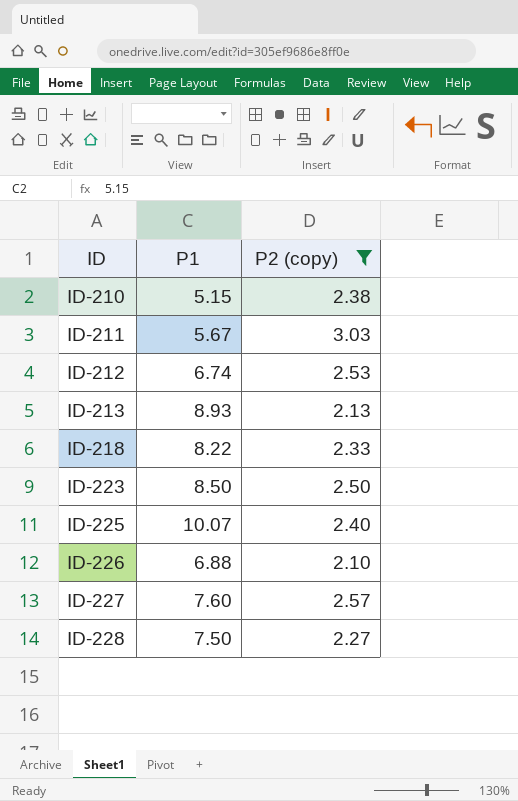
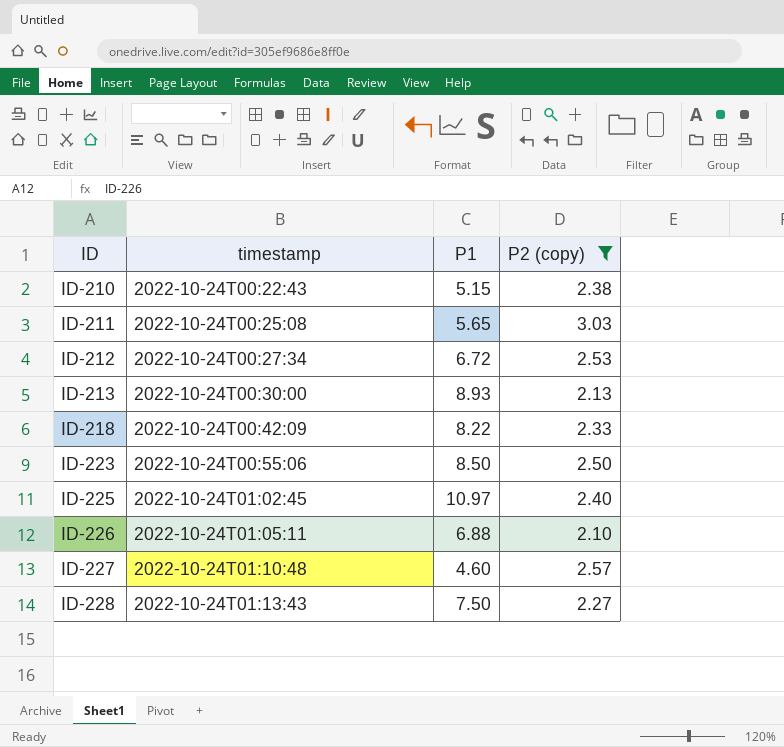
column timestamp | position: none -> 2
ID-211 | P1: 5.67 -> 5.65
ID-212 | P1: 6.74 -> 6.72
ID-225 | P1: 10.07 -> 10.97
ID-227 | P1: 7.60 -> 4.60

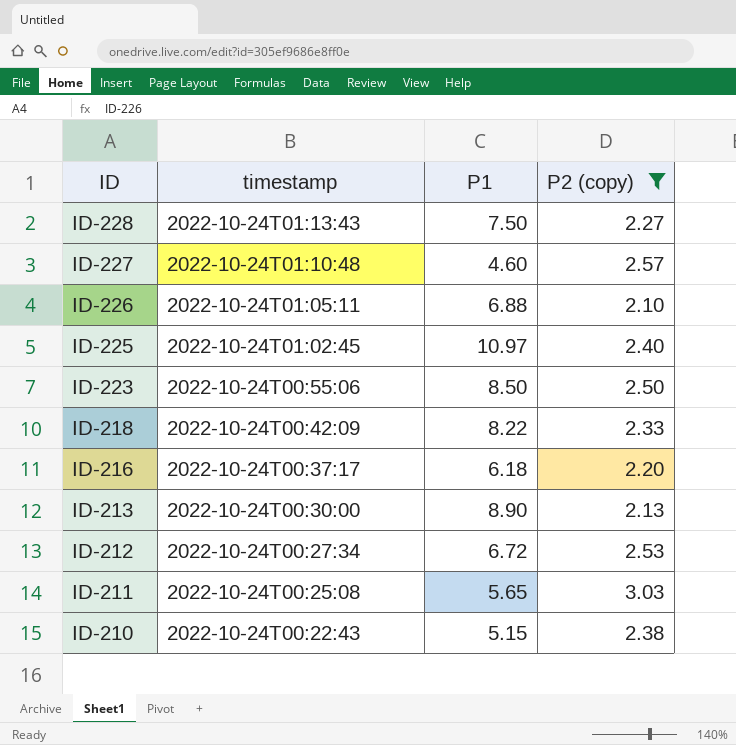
row order: ID ascending -> ID descending
row ID-216: none -> 2022-10-24T00:37:17 | 6.18 | 2.20
ID-213 | P1: 8.93 -> 8.90

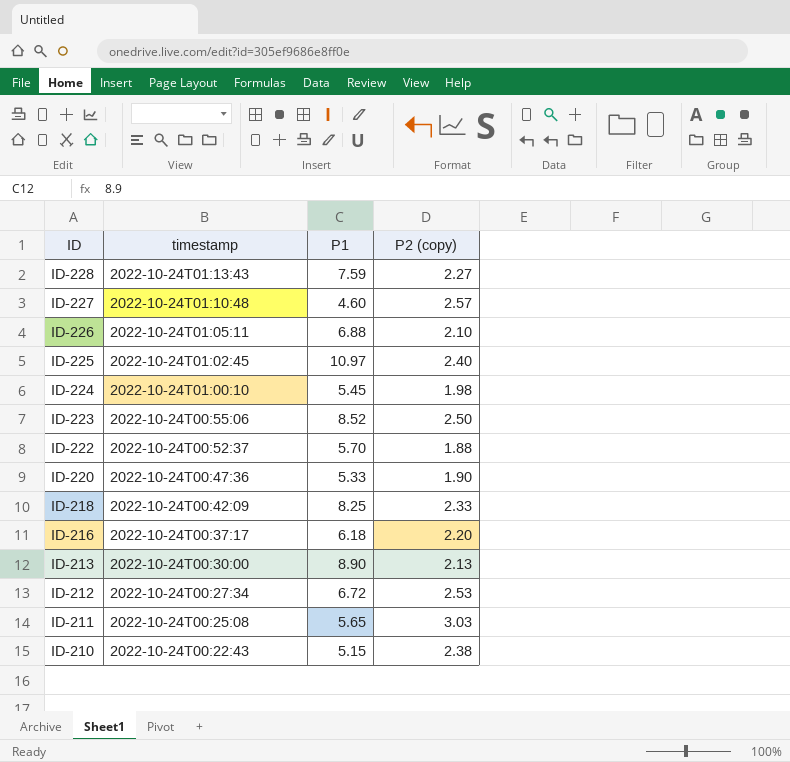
filter: P2 (copy) >= 2.10 -> none
ID-228 | P1: 7.50 -> 7.59
ID-223 | P1: 8.50 -> 8.52
ID-218 | P1: 8.22 -> 8.25

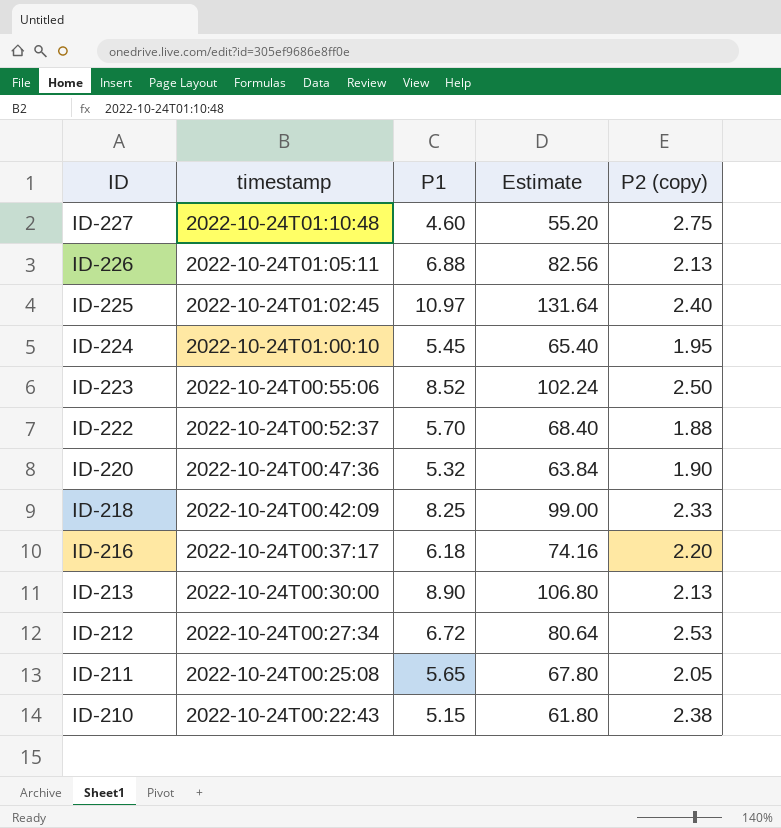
column Estimate | formula: none -> [P1] * 12
row ID-228: 2022-10-24T01:13:43 | 7.59 | 2.27 -> none
ID-227 | P2 (copy): 2.57 -> 2.75
ID-226 | P2 (copy): 2.10 -> 2.13
ID-224 | P2 (copy): 1.98 -> 1.95
ID-220 | P1: 5.33 -> 5.32
ID-211 | P2 (copy): 3.03 -> 2.05

